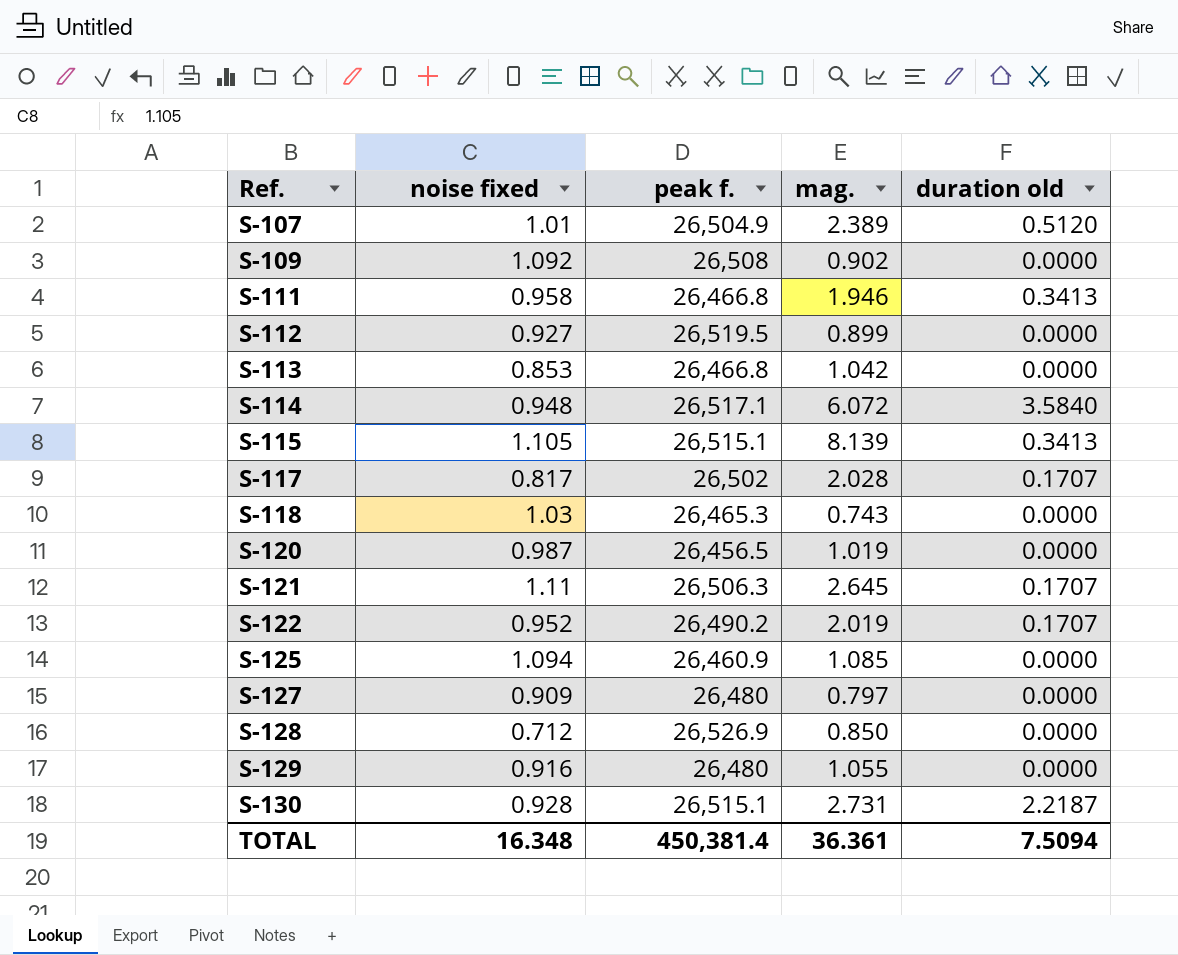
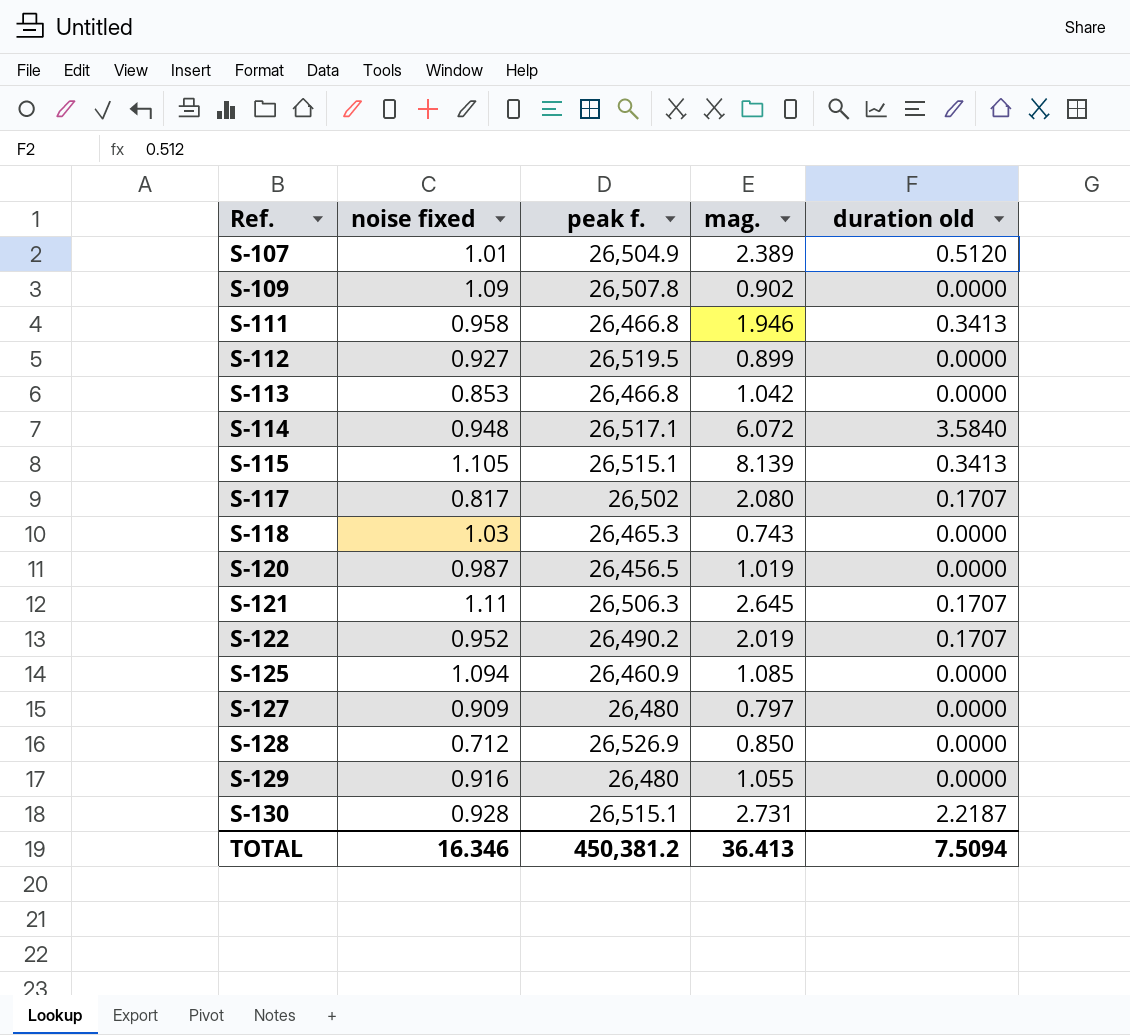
S-109 | noise fixed: 1.092 -> 1.09
S-109 | peak f.: 26,508 -> 26,507.8
S-117 | mag.: 2.028 -> 2.080
TOTAL | noise fixed: 16.348 -> 16.346
TOTAL | peak f.: 450,381.4 -> 450,381.2
TOTAL | mag.: 36.361 -> 36.413

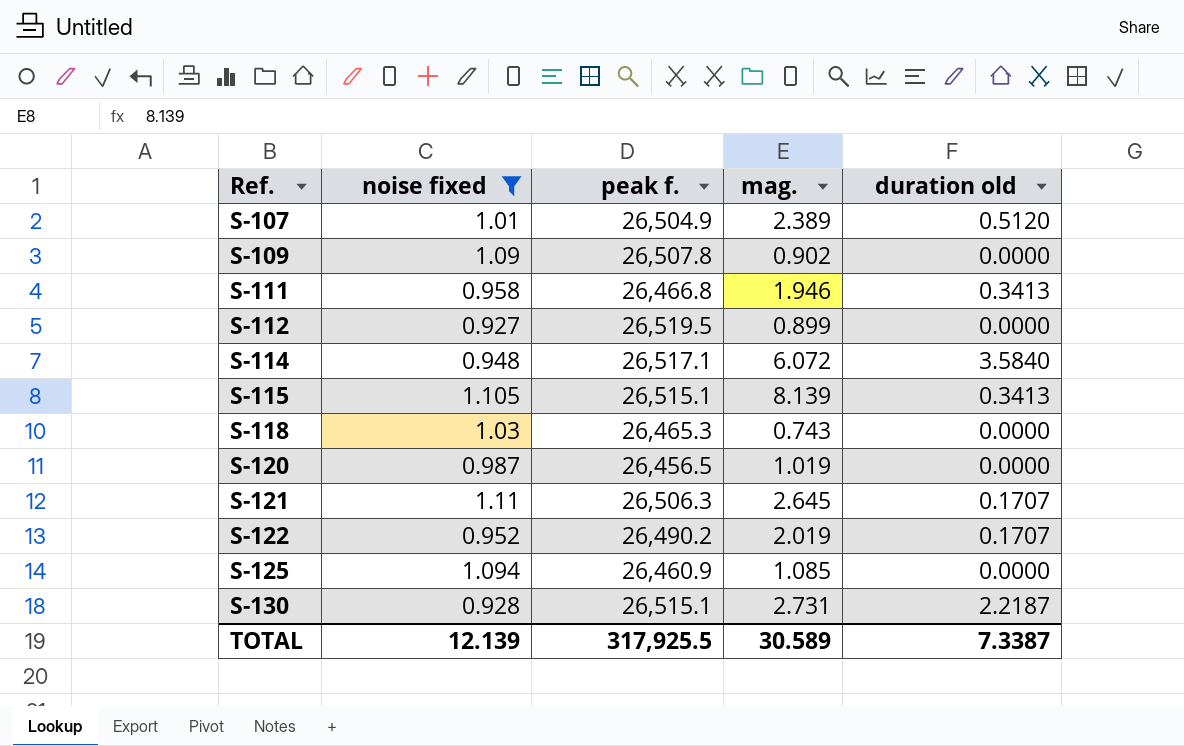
filter: none -> noise fixed >= 0.927
TOTAL | noise fixed: 16.346 -> 12.139
TOTAL | peak f.: 450,381.2 -> 317,925.5
TOTAL | mag.: 36.413 -> 30.589
TOTAL | duration old: 7.5094 -> 7.3387

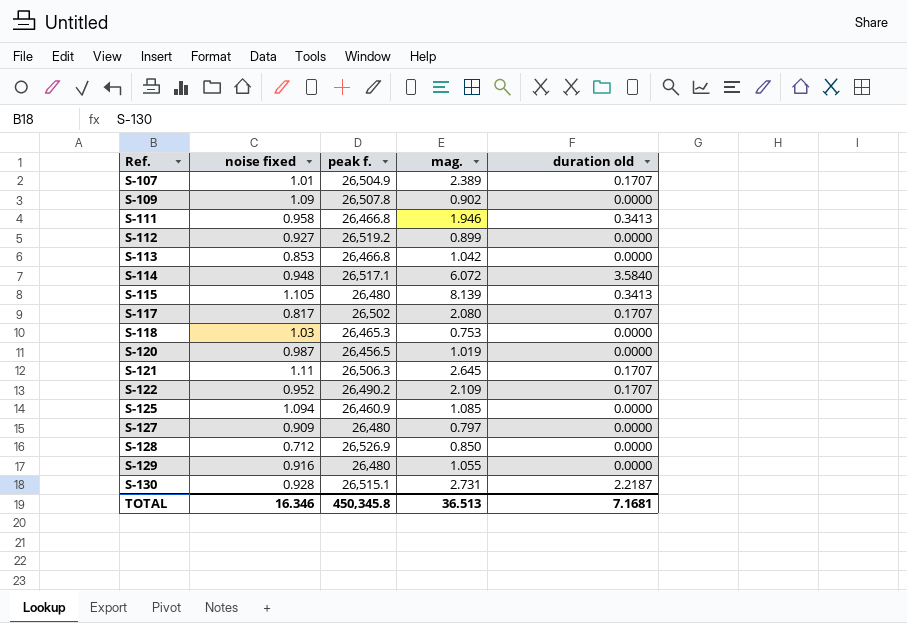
filter: noise fixed >= 0.927 -> none
S-107 | duration old: 0.5120 -> 0.1707
S-112 | peak f.: 26,519.5 -> 26,519.2
S-115 | peak f.: 26,515.1 -> 26,480
S-118 | mag.: 0.743 -> 0.753
S-122 | mag.: 2.019 -> 2.109
TOTAL | noise fixed: 12.139 -> 16.346
TOTAL | peak f.: 317,925.5 -> 450,345.8
TOTAL | mag.: 30.589 -> 36.513
TOTAL | duration old: 7.3387 -> 7.1681

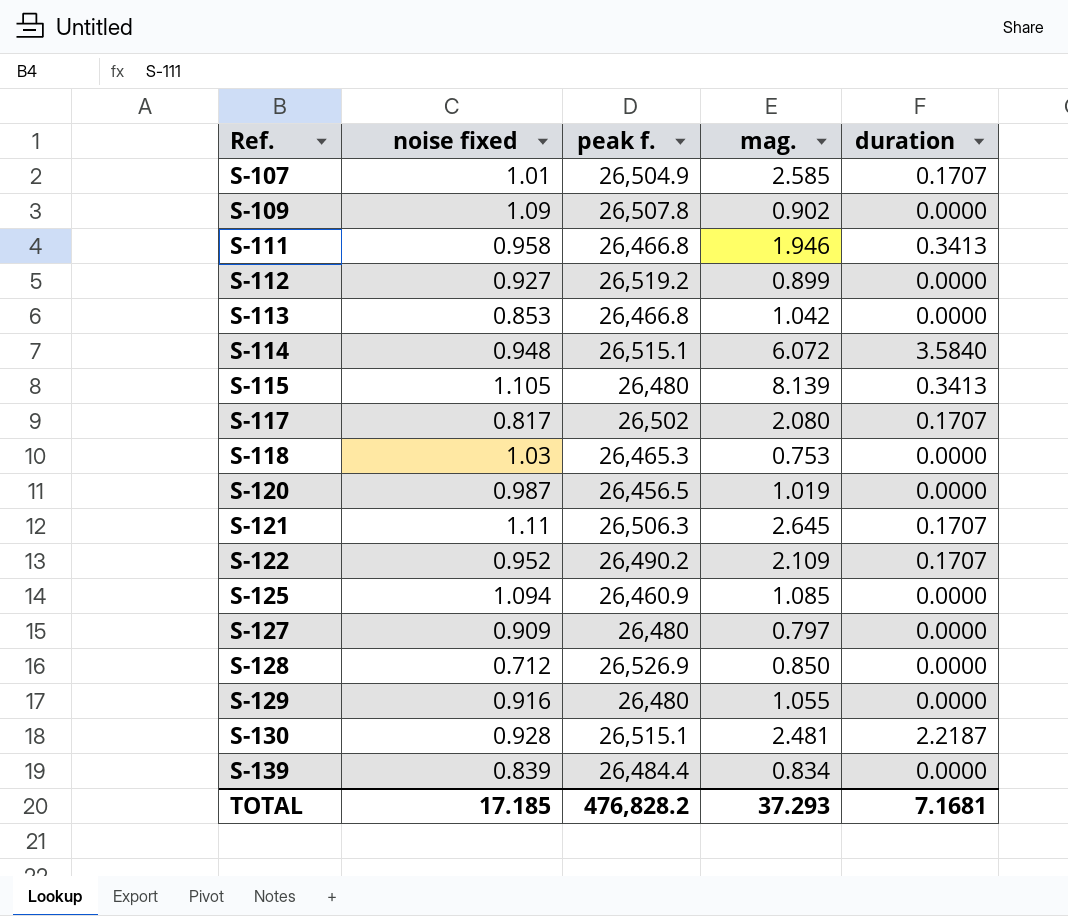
column name: duration old -> duration
S-107 | mag.: 2.389 -> 2.585
S-114 | peak f.: 26,517.1 -> 26,515.1
S-130 | mag.: 2.731 -> 2.481
row S-139: none -> 0.839 | 26,484.4 | 0.834 | 0.0000
TOTAL | noise fixed: 16.346 -> 17.185
TOTAL | peak f.: 450,345.8 -> 476,828.2
TOTAL | mag.: 36.513 -> 37.293

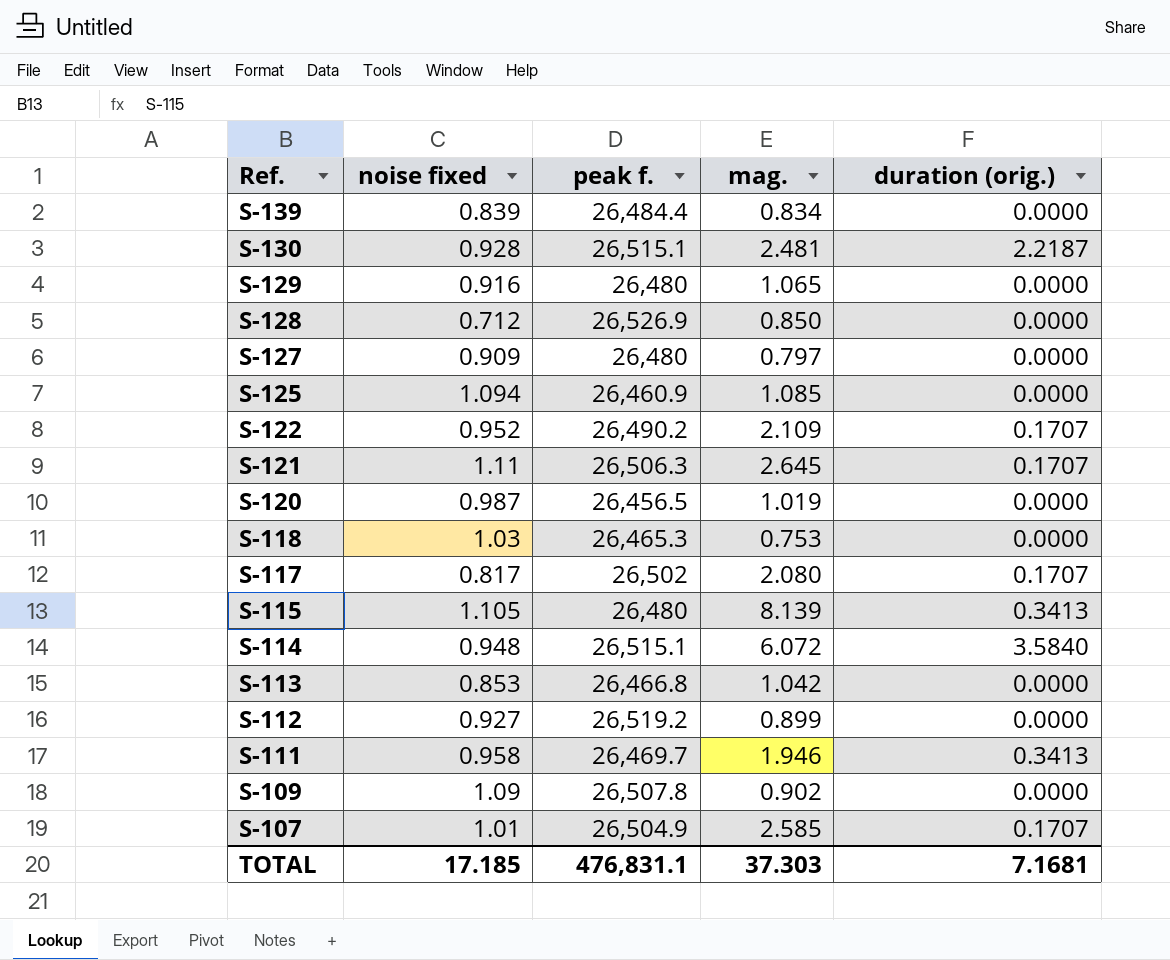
row order: Ref. ascending -> Ref. descending
column name: duration -> duration (orig.)
S-129 | mag.: 1.055 -> 1.065
S-111 | peak f.: 26,466.8 -> 26,469.7
TOTAL | peak f.: 476,828.2 -> 476,831.1
TOTAL | mag.: 37.293 -> 37.303

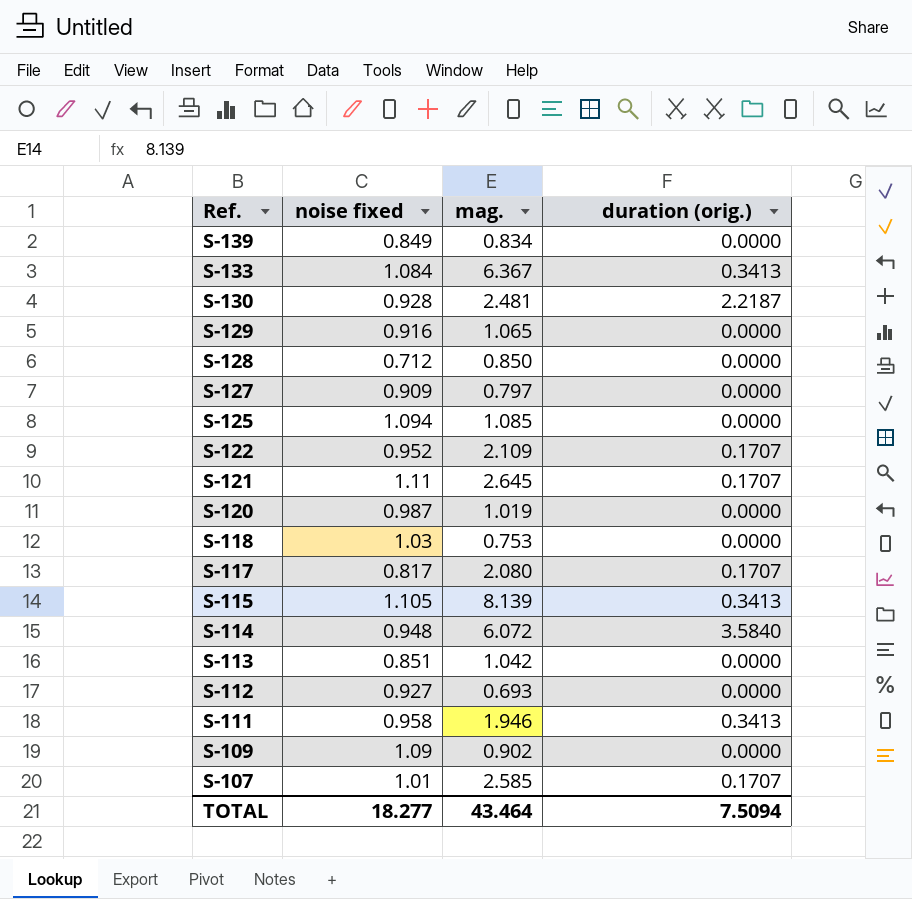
column peak f. | position: 3 -> none
S-139 | noise fixed: 0.839 -> 0.849
row S-133: none -> 1.084 | 6.367 | 0.3413
S-113 | noise fixed: 0.853 -> 0.851
S-112 | mag.: 0.899 -> 0.693
TOTAL | noise fixed: 17.185 -> 18.277
TOTAL | mag.: 37.303 -> 43.464
TOTAL | duration (orig.): 7.1681 -> 7.5094

